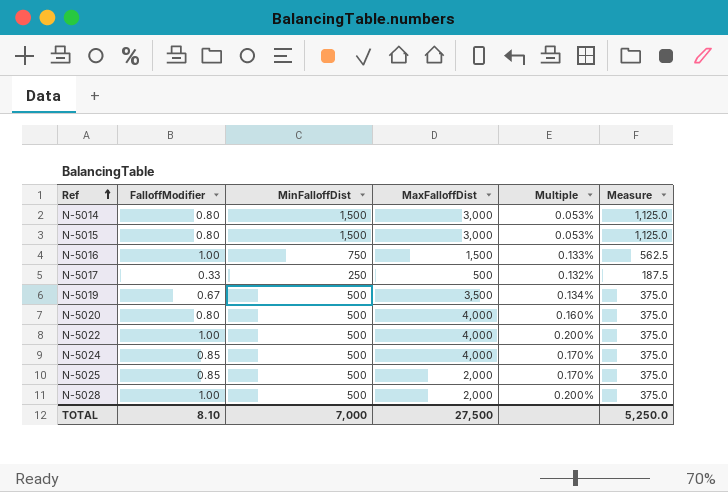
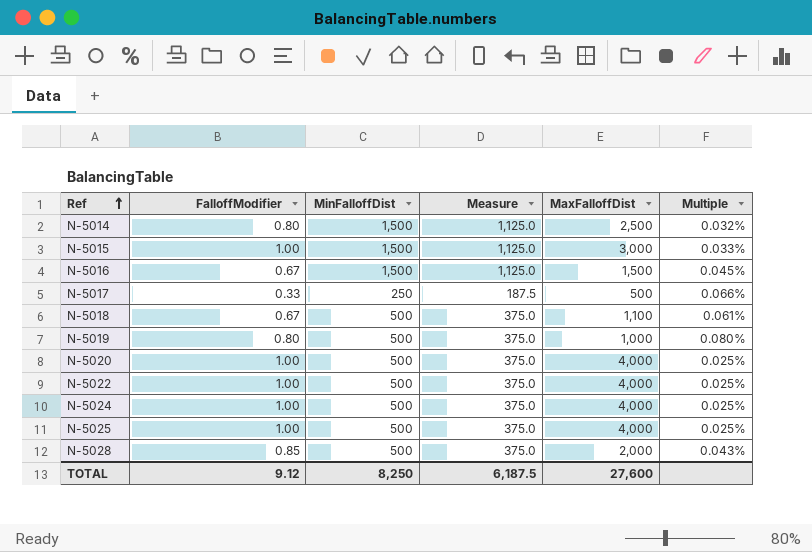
column Measure | position: 6 -> 4
column Multiple | formula: [FalloffModifier] / [MinFalloffDist] -> [FalloffModifier] / [MaxFalloffDist]
N-5014 | MaxFalloffDist: 3,000 -> 2,500
N-5015 | FalloffModifier: 0.80 -> 1.00
N-5016 | FalloffModifier: 1.00 -> 0.67
N-5016 | MinFalloffDist: 750 -> 1,500
N-5016 | Measure: 562.5 -> 1,125.0
row N-5018: none -> 0.67 | 500 | 375.0 | 1,100 | 0.061%
N-5019 | FalloffModifier: 0.67 -> 0.80
N-5019 | MaxFalloffDist: 3,500 -> 1,000
N-5020 | FalloffModifier: 0.80 -> 1.00
N-5024 | FalloffModifier: 0.85 -> 1.00
N-5025 | FalloffModifier: 0.85 -> 1.00
N-5025 | MaxFalloffDist: 2,000 -> 4,000
N-5028 | FalloffModifier: 1.00 -> 0.85
TOTAL | FalloffModifier: 8.10 -> 9.12
TOTAL | MinFalloffDist: 7,000 -> 8,250
TOTAL | Measure: 5,250.0 -> 6,187.5
TOTAL | MaxFalloffDist: 27,500 -> 27,600

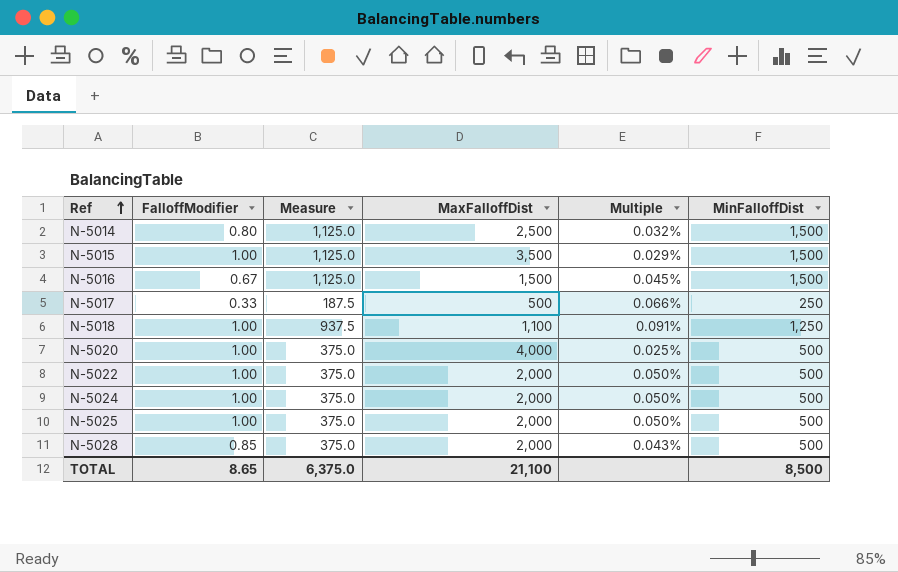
column MinFalloffDist | position: 3 -> 6
row N-5019: 0.80 | 500 | 375.0 | 1,000 | 0.080% -> none
N-5015 | MaxFalloffDist: 3,000 -> 3,500
N-5015 | Multiple: 0.033% -> 0.029%
N-5018 | FalloffModifier: 0.67 -> 1.00
N-5018 | Measure: 375.0 -> 937.5
N-5018 | Multiple: 0.061% -> 0.091%
N-5018 | MinFalloffDist: 500 -> 1,250
N-5022 | MaxFalloffDist: 4,000 -> 2,000
N-5022 | Multiple: 0.025% -> 0.050%
N-5024 | MaxFalloffDist: 4,000 -> 2,000
N-5024 | Multiple: 0.025% -> 0.050%
N-5025 | MaxFalloffDist: 4,000 -> 2,000
N-5025 | Multiple: 0.025% -> 0.050%
TOTAL | FalloffModifier: 9.12 -> 8.65
TOTAL | Measure: 6,187.5 -> 6,375.0
TOTAL | MaxFalloffDist: 27,600 -> 21,100
TOTAL | MinFalloffDist: 8,250 -> 8,500

